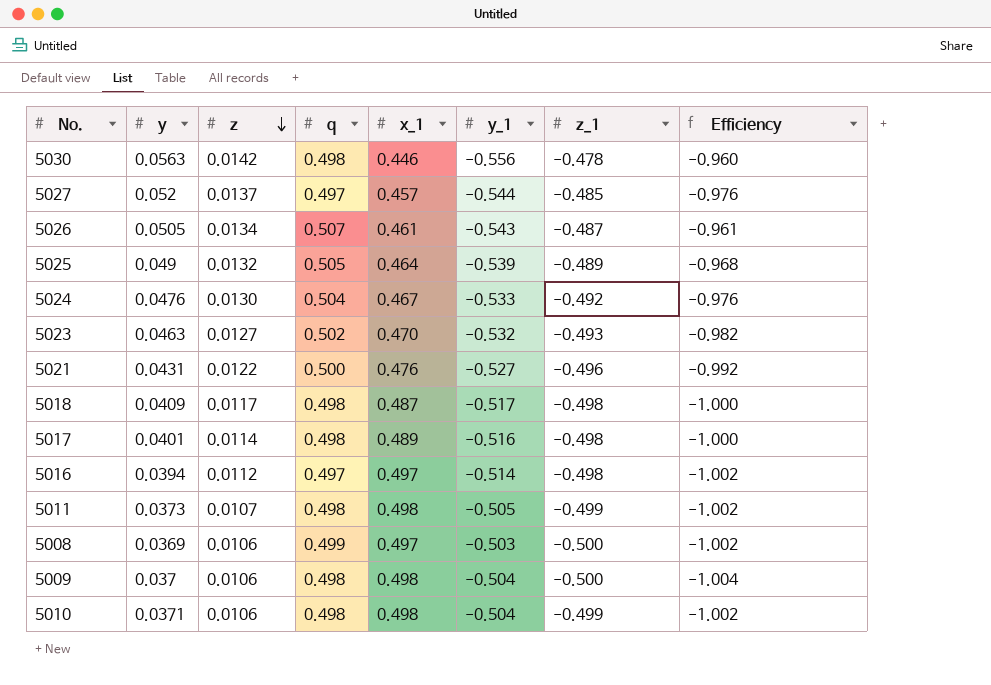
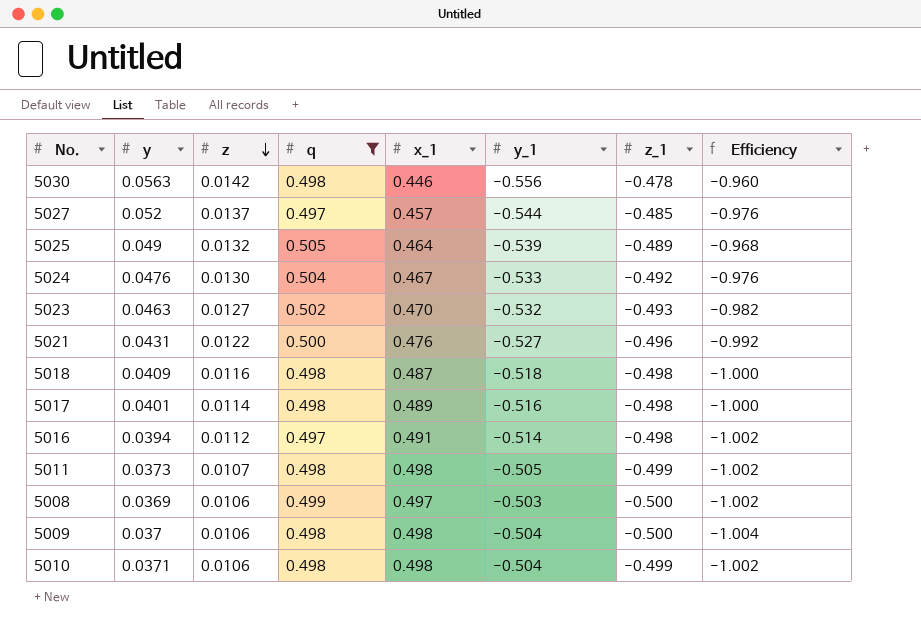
filter: none -> q != 0.507
5018 | z: 0.0117 -> 0.0116
5018 | y_1: -0.517 -> -0.518
5016 | x_1: 0.497 -> 0.491

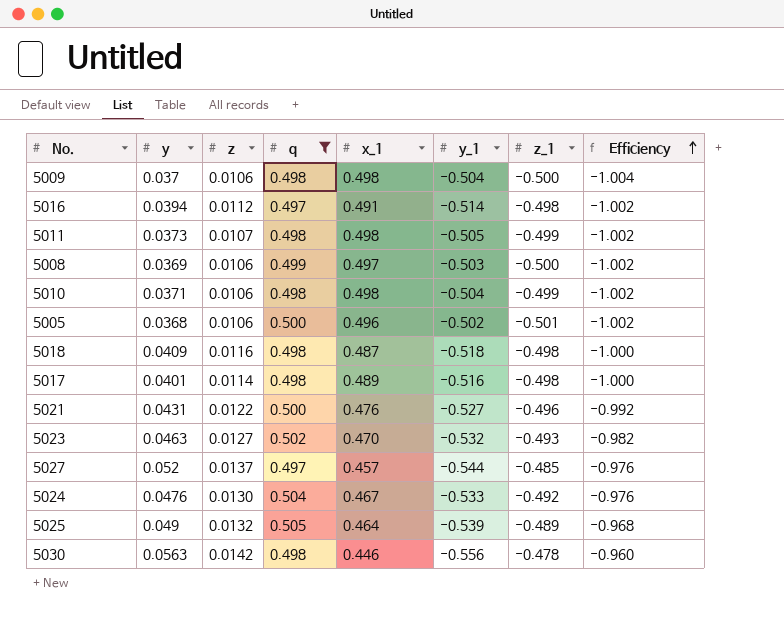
row order: z descending -> Efficiency ascending
row 5005: none -> 0.0368 | 0.0106 | 0.500 | 0.496 | -0.502 | -0.501 | -1.002

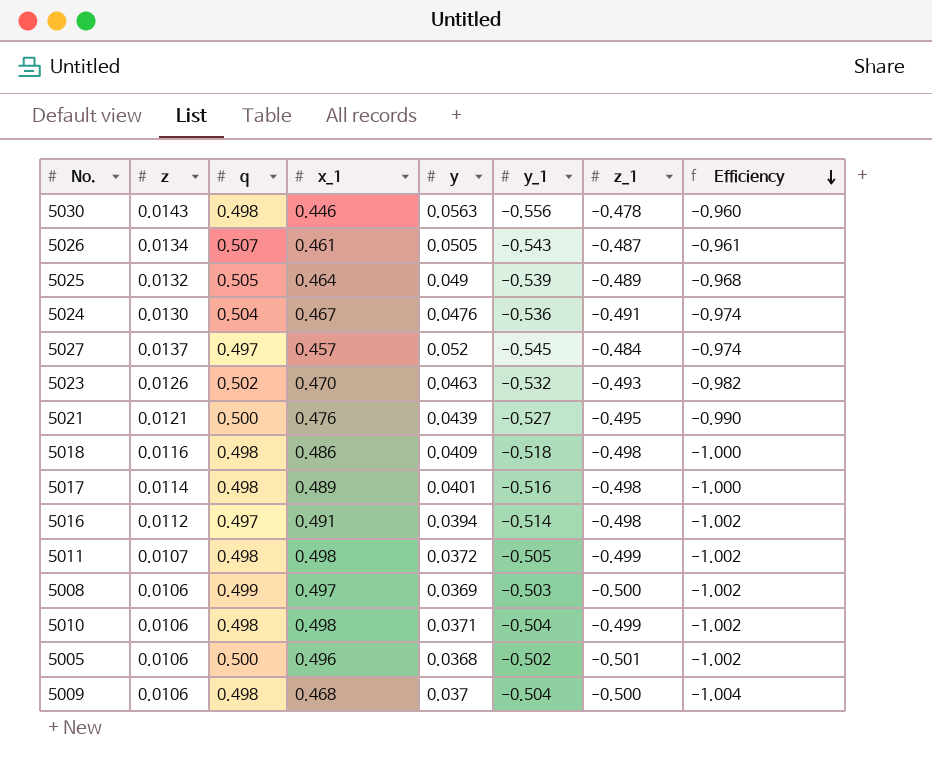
filter: q != 0.507 -> none
row order: Efficiency ascending -> Efficiency descending
column y | position: 2 -> 5
5030 | z: 0.0142 -> 0.0143
5024 | y_1: -0.533 -> -0.536
5024 | z_1: -0.492 -> -0.491
5024 | Efficiency: -0.976 -> -0.974
5027 | y_1: -0.544 -> -0.545
5027 | z_1: -0.485 -> -0.484
5027 | Efficiency: -0.976 -> -0.974
5023 | z: 0.0127 -> 0.0126
5021 | z: 0.0122 -> 0.0121
5021 | y: 0.0431 -> 0.0439
5021 | z_1: -0.496 -> -0.495
5021 | Efficiency: -0.992 -> -0.990
5018 | x_1: 0.487 -> 0.486
5011 | y: 0.0373 -> 0.0372
5009 | x_1: 0.498 -> 0.468

